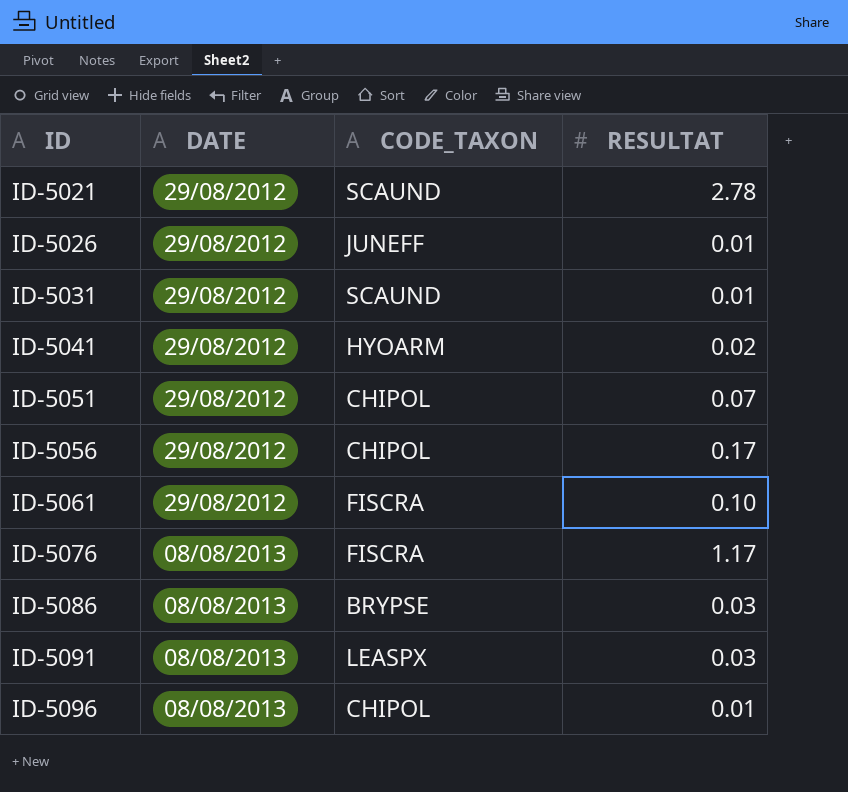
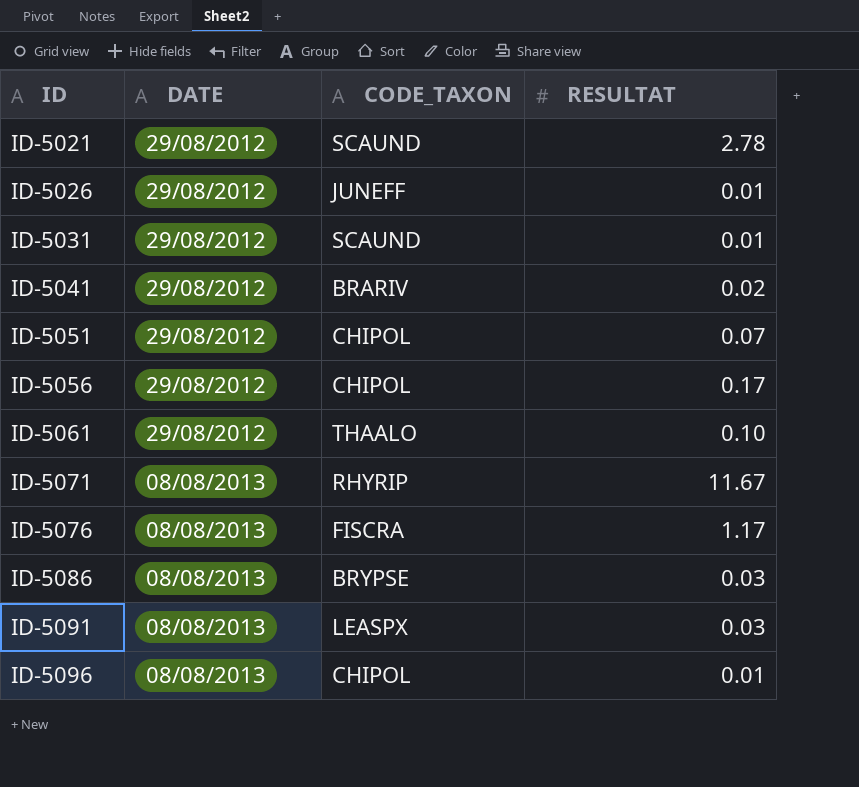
ID-5041 | CODE_TAXON: HYOARM -> BRARIV
ID-5061 | CODE_TAXON: FISCRA -> THAALO
row ID-5071: none -> 08/08/2013 | RHYRIP | 11.67

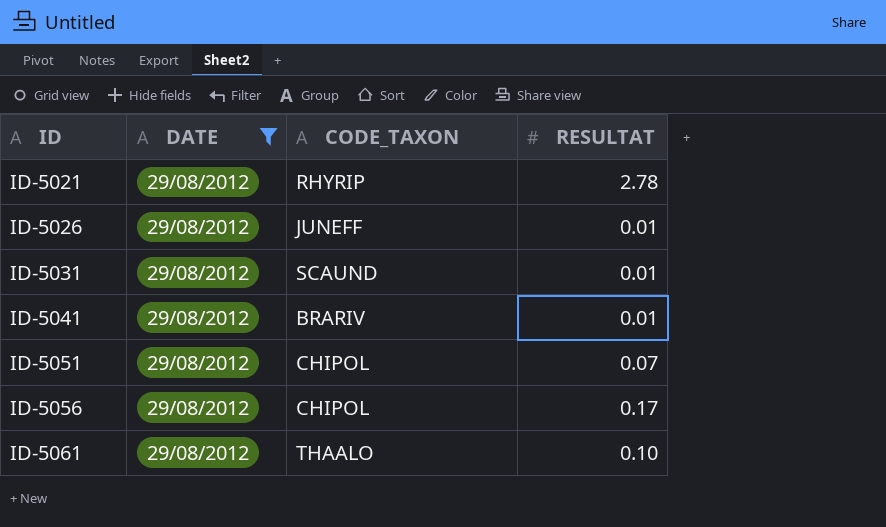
filter: none -> DATE = 29/08/2012
ID-5021 | CODE_TAXON: SCAUND -> RHYRIP
ID-5041 | RESULTAT: 0.02 -> 0.01

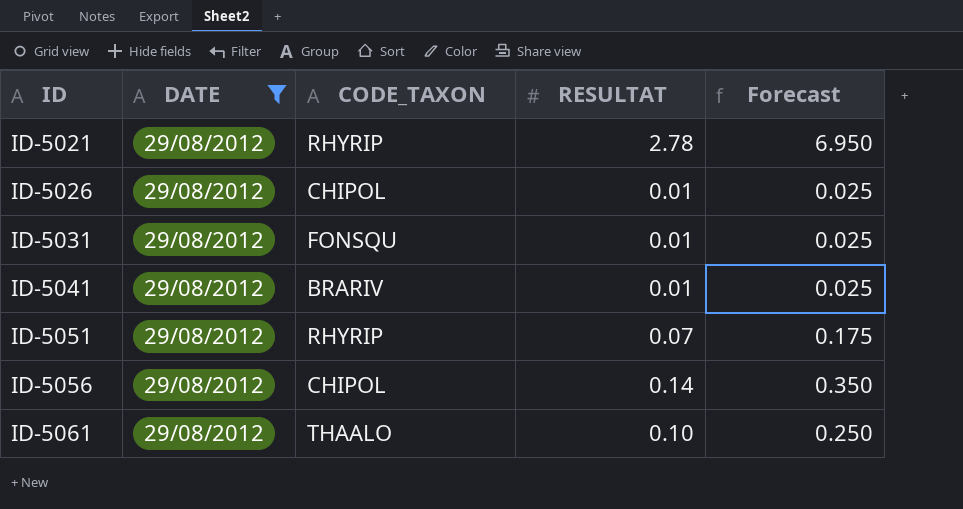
column Forecast | formula: none -> [RESULTAT] * 2.5
ID-5026 | CODE_TAXON: JUNEFF -> CHIPOL
ID-5031 | CODE_TAXON: SCAUND -> FONSQU
ID-5051 | CODE_TAXON: CHIPOL -> RHYRIP
ID-5056 | RESULTAT: 0.17 -> 0.14

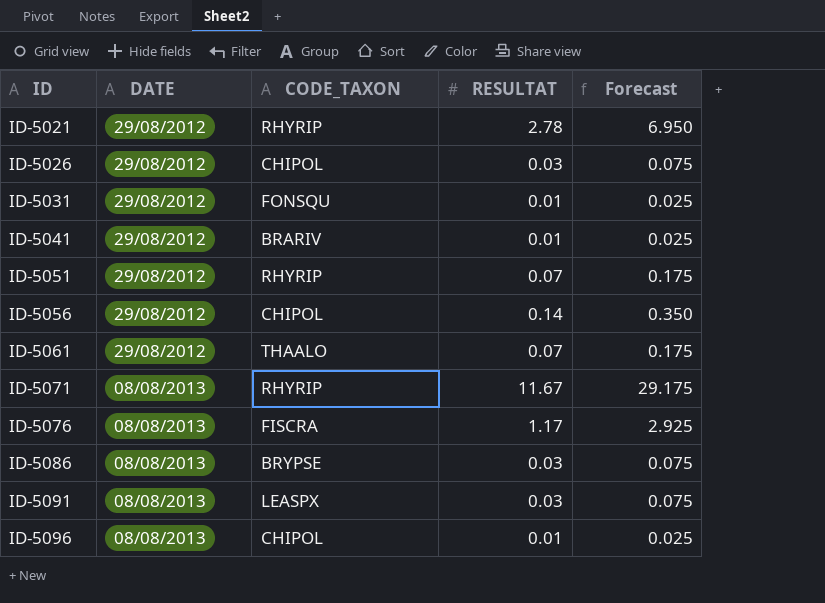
filter: DATE = 29/08/2012 -> none
ID-5026 | RESULTAT: 0.01 -> 0.03
ID-5026 | Forecast: 0.025 -> 0.075
ID-5061 | RESULTAT: 0.10 -> 0.07
ID-5061 | Forecast: 0.250 -> 0.175

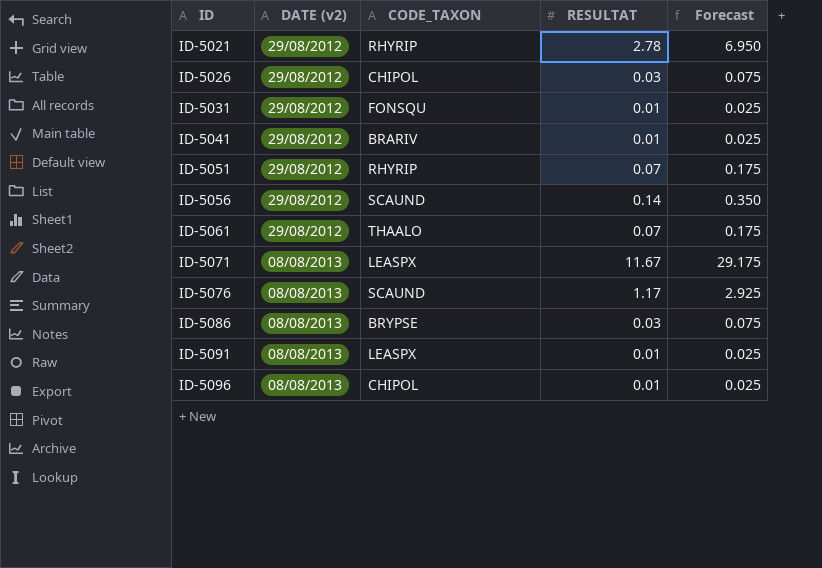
column name: DATE -> DATE (v2)
ID-5056 | CODE_TAXON: CHIPOL -> SCAUND
ID-5071 | CODE_TAXON: RHYRIP -> LEASPX
ID-5076 | CODE_TAXON: FISCRA -> SCAUND
ID-5091 | RESULTAT: 0.03 -> 0.01
ID-5091 | Forecast: 0.075 -> 0.025

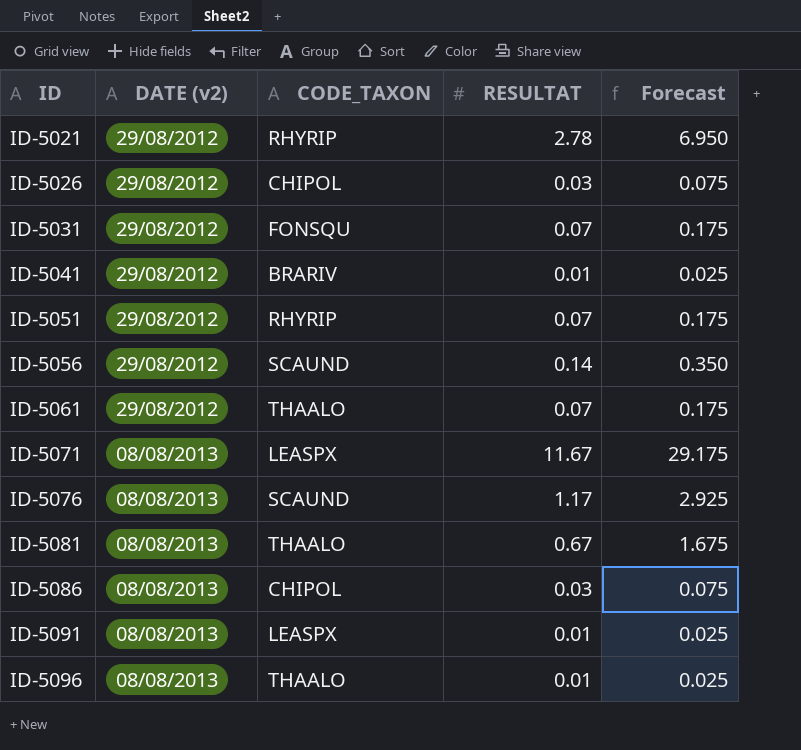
ID-5031 | RESULTAT: 0.01 -> 0.07
ID-5031 | Forecast: 0.025 -> 0.175
row ID-5081: none -> 08/08/2013 | THAALO | 0.67 | 1.675
ID-5086 | CODE_TAXON: BRYPSE -> CHIPOL
ID-5096 | CODE_TAXON: CHIPOL -> THAALO

